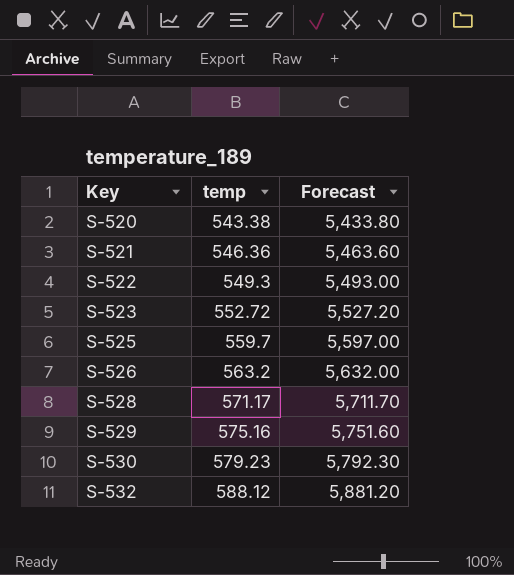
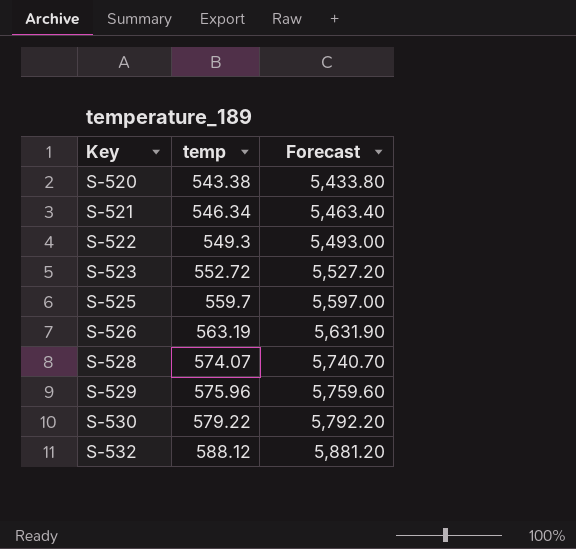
S-521 | temp: 546.36 -> 546.34
S-521 | Forecast: 5,463.60 -> 5,463.40
S-526 | temp: 563.2 -> 563.19
S-526 | Forecast: 5,632.00 -> 5,631.90
S-528 | temp: 571.17 -> 574.07
S-528 | Forecast: 5,711.70 -> 5,740.70
S-529 | temp: 575.16 -> 575.96
S-529 | Forecast: 5,751.60 -> 5,759.60
S-530 | temp: 579.23 -> 579.22
S-530 | Forecast: 5,792.30 -> 5,792.20

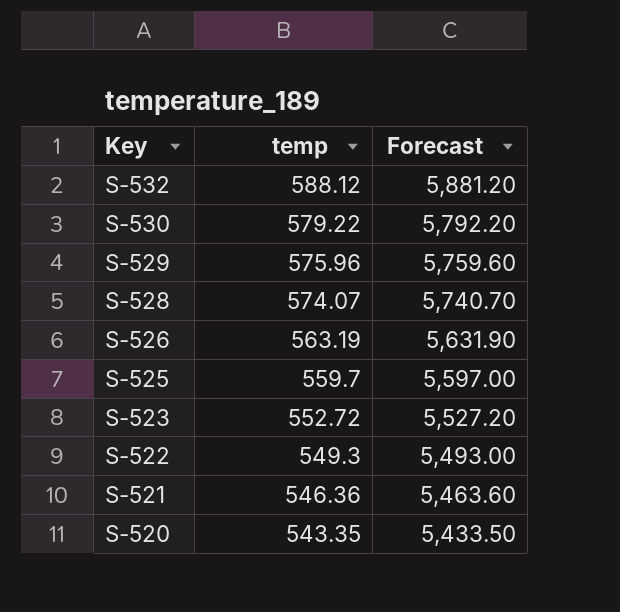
row order: Key ascending -> Key descending
S-521 | temp: 546.34 -> 546.36
S-521 | Forecast: 5,463.40 -> 5,463.60
S-520 | temp: 543.38 -> 543.35
S-520 | Forecast: 5,433.80 -> 5,433.50

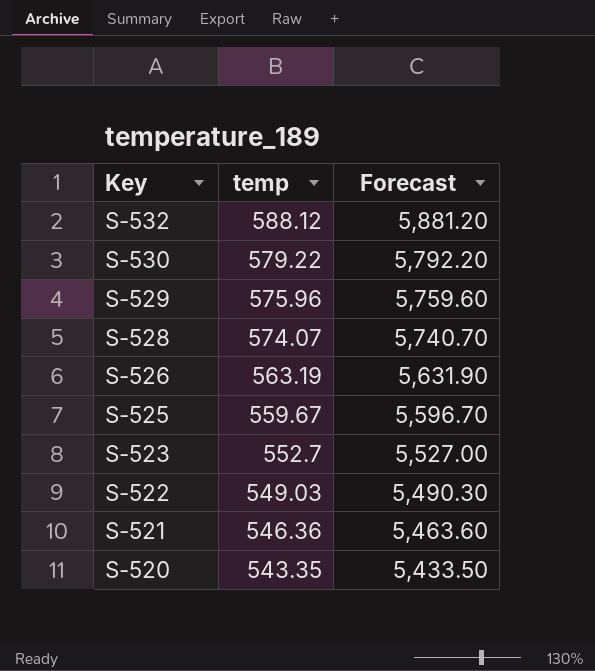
S-525 | temp: 559.7 -> 559.67
S-525 | Forecast: 5,597.00 -> 5,596.70
S-523 | temp: 552.72 -> 552.7
S-523 | Forecast: 5,527.20 -> 5,527.00
S-522 | temp: 549.3 -> 549.03
S-522 | Forecast: 5,493.00 -> 5,490.30

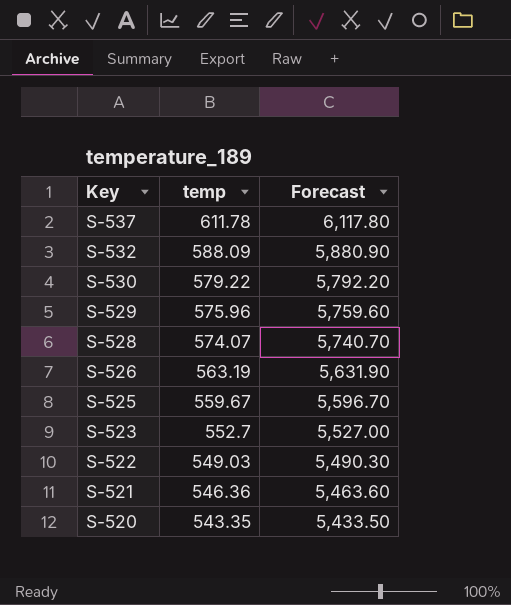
row S-537: none -> 611.78 | 6,117.80
S-532 | temp: 588.12 -> 588.09
S-532 | Forecast: 5,881.20 -> 5,880.90

